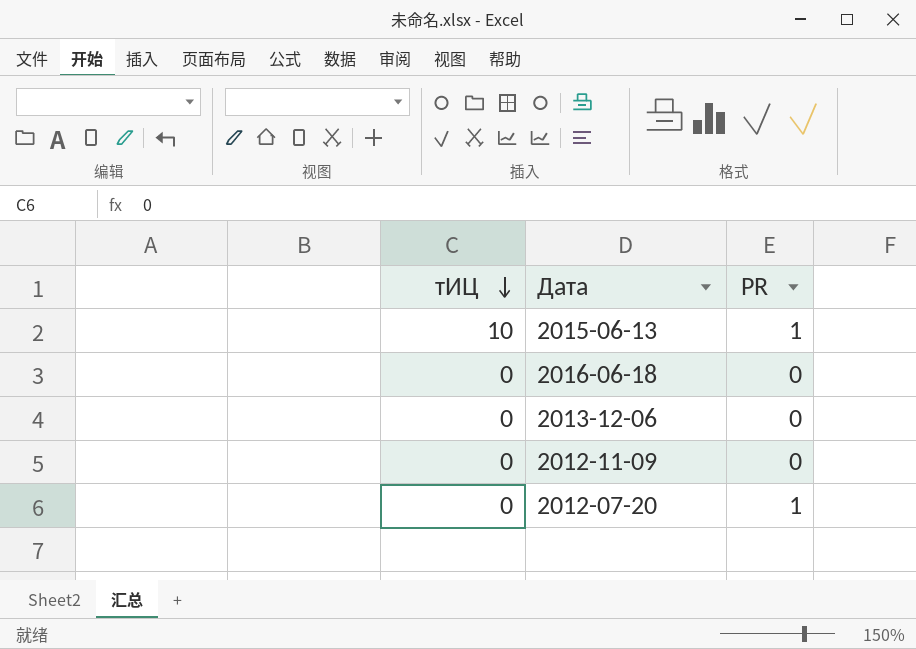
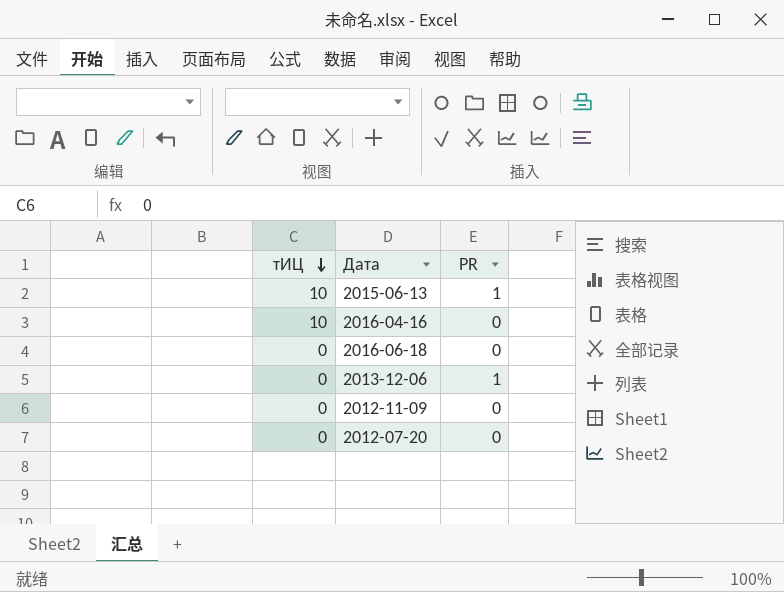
row 2016-04-16: none -> 10 | 0
2013-12-06 | PR: 0 -> 1
2012-07-20 | PR: 1 -> 0

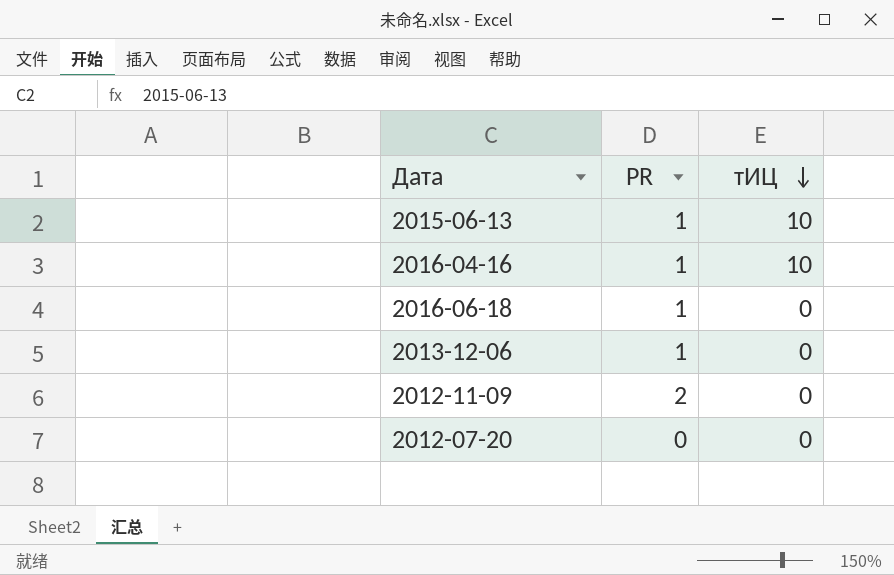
column тИЦ | position: 1 -> 3
2016-04-16 | PR: 0 -> 1
2016-06-18 | PR: 0 -> 1
2012-11-09 | PR: 0 -> 2

